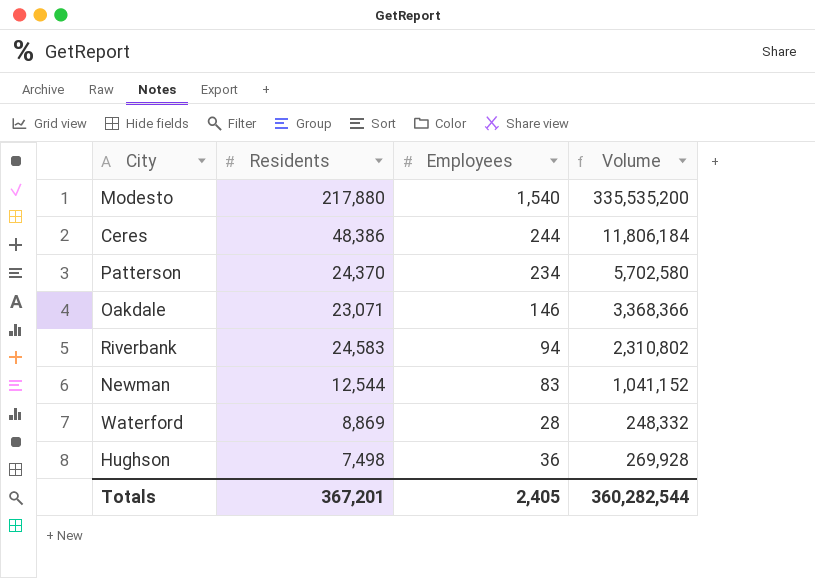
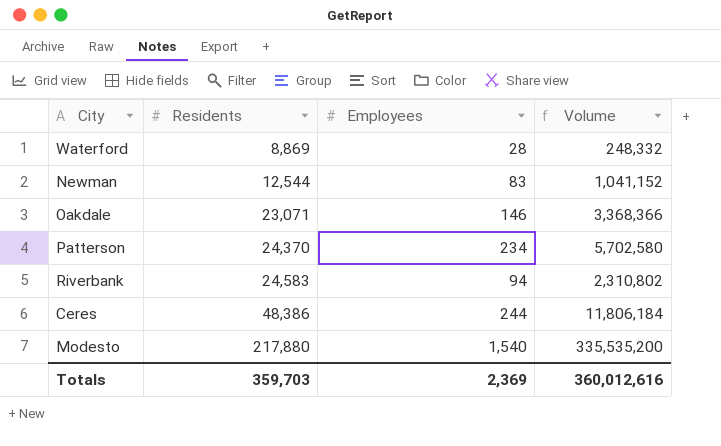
row order: none -> Residents ascending
row Hughson: 7,498 | 36 | 269,928 -> none
Totals | Residents: 367,201 -> 359,703
Totals | Employees: 2,405 -> 2,369
Totals | Volume: 360,282,544 -> 360,012,616

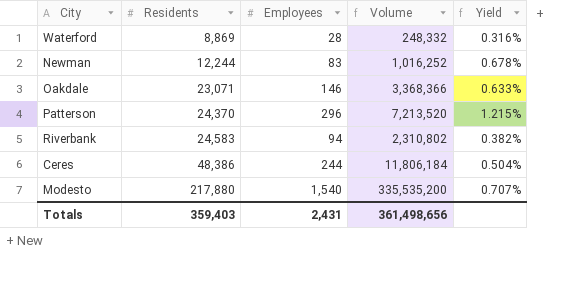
column Yield | formula: none -> [Employees] / [Residents]
Newman | Residents: 12,544 -> 12,244
Newman | Volume: 1,041,152 -> 1,016,252
Patterson | Employees: 234 -> 296
Patterson | Volume: 5,702,580 -> 7,213,520
Totals | Residents: 359,703 -> 359,403
Totals | Employees: 2,369 -> 2,431
Totals | Volume: 360,012,616 -> 361,498,656

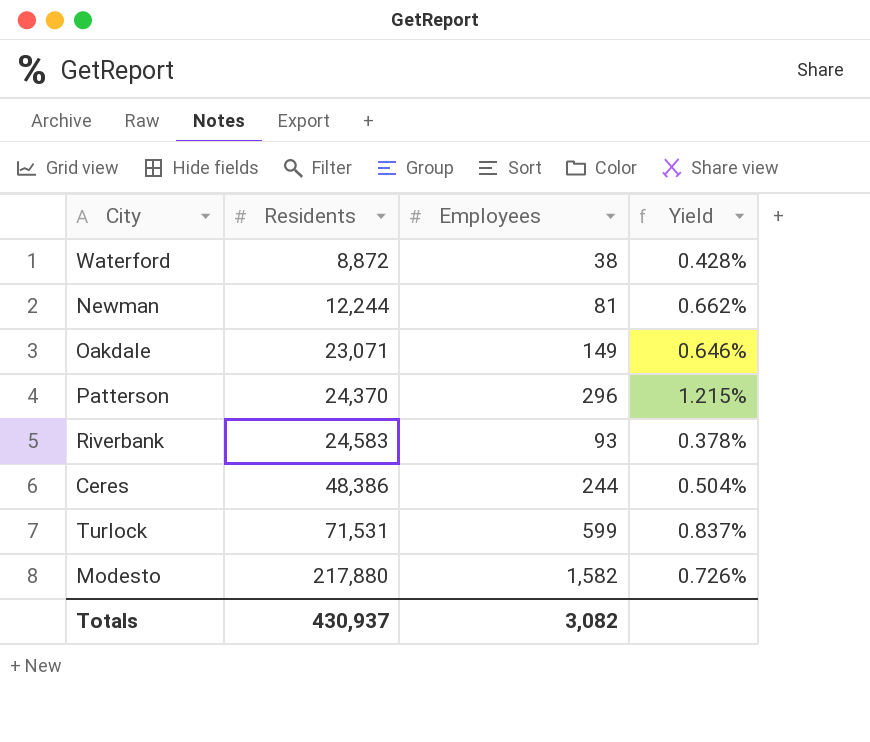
column Volume | formula: [Residents] * [Employees] -> none
Waterford | Residents: 8,869 -> 8,872
Waterford | Employees: 28 -> 38
Waterford | Yield: 0.316% -> 0.428%
Newman | Employees: 83 -> 81
Newman | Yield: 0.678% -> 0.662%
Oakdale | Employees: 146 -> 149
Oakdale | Yield: 0.633% -> 0.646%
Riverbank | Employees: 94 -> 93
Riverbank | Yield: 0.382% -> 0.378%
row Turlock: none -> 71,531 | 599 | 0.837%
Modesto | Employees: 1,540 -> 1,582
Modesto | Yield: 0.707% -> 0.726%
Totals | Residents: 359,403 -> 430,937
Totals | Employees: 2,431 -> 3,082

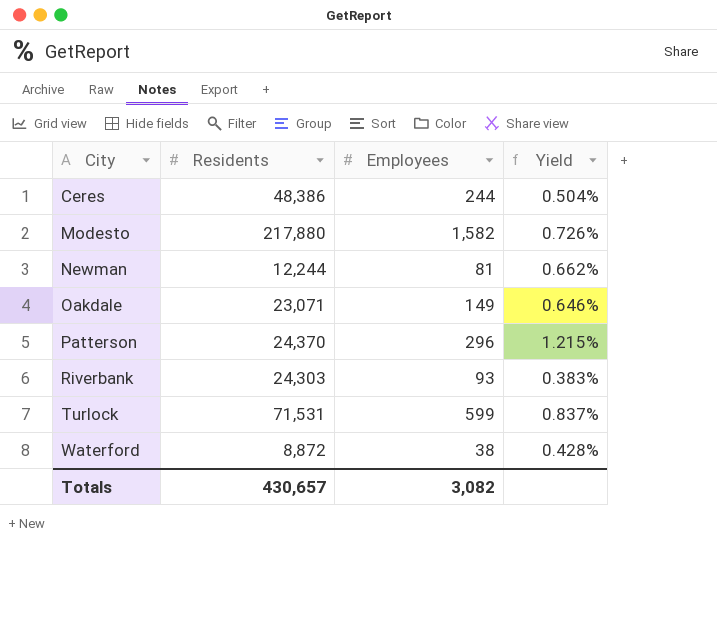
row order: Residents ascending -> City ascending
Riverbank | Residents: 24,583 -> 24,303
Riverbank | Yield: 0.378% -> 0.383%
Totals | Residents: 430,937 -> 430,657

